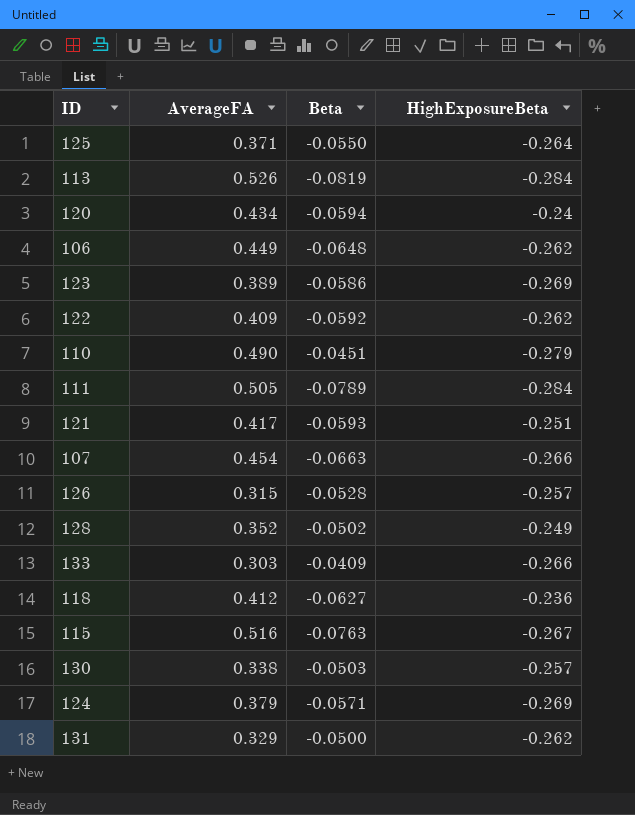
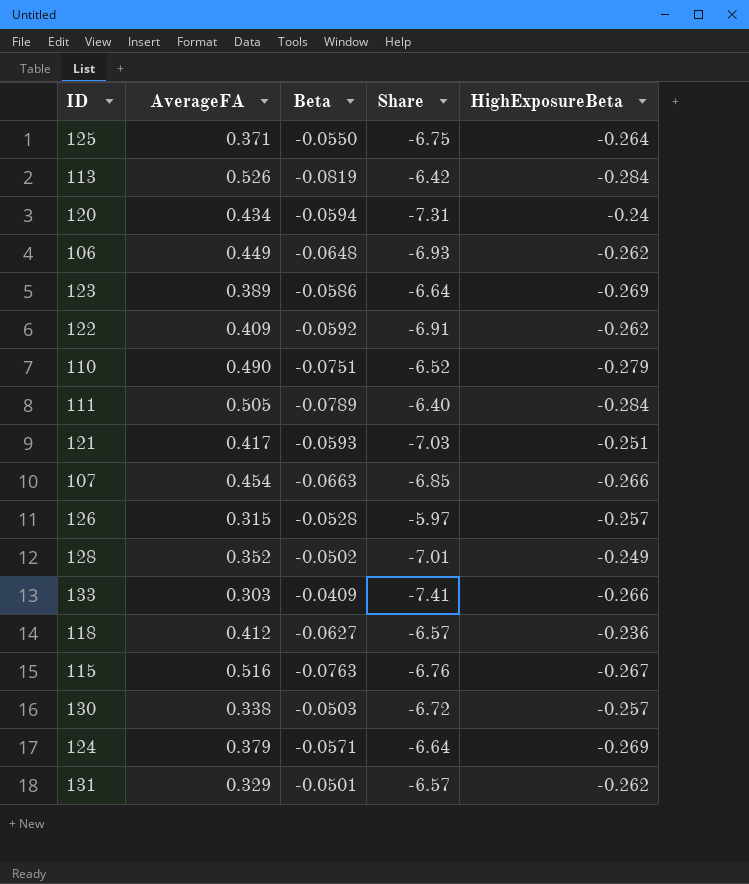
column Share | formula: none -> [AverageFA] / [Beta]
110 | Beta: -0.0451 -> -0.0751
131 | Beta: -0.0500 -> -0.0501

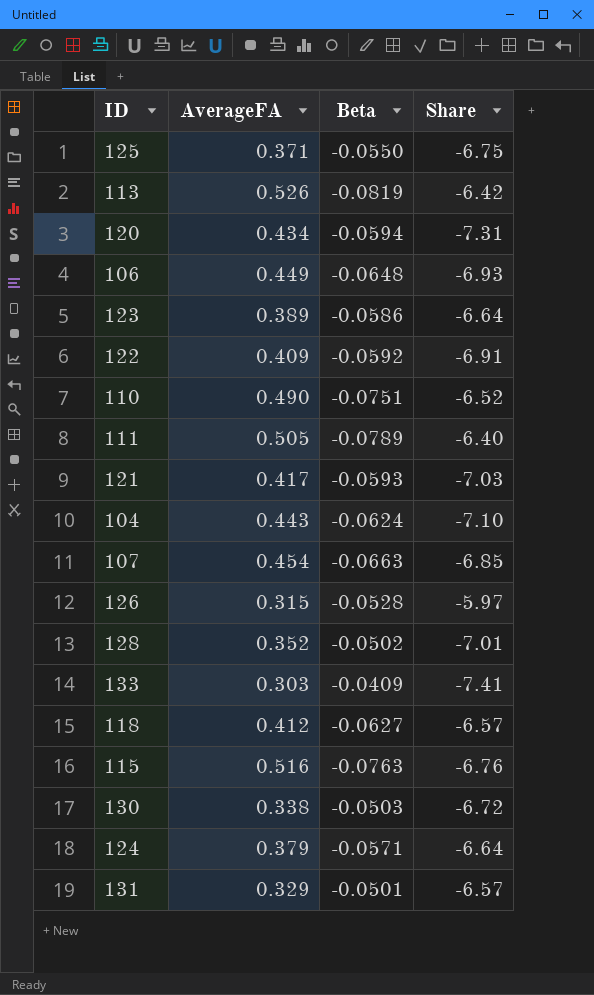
column HighExposureBeta | position: 5 -> none
row 104: none -> 0.443 | -0.0624 | -7.10

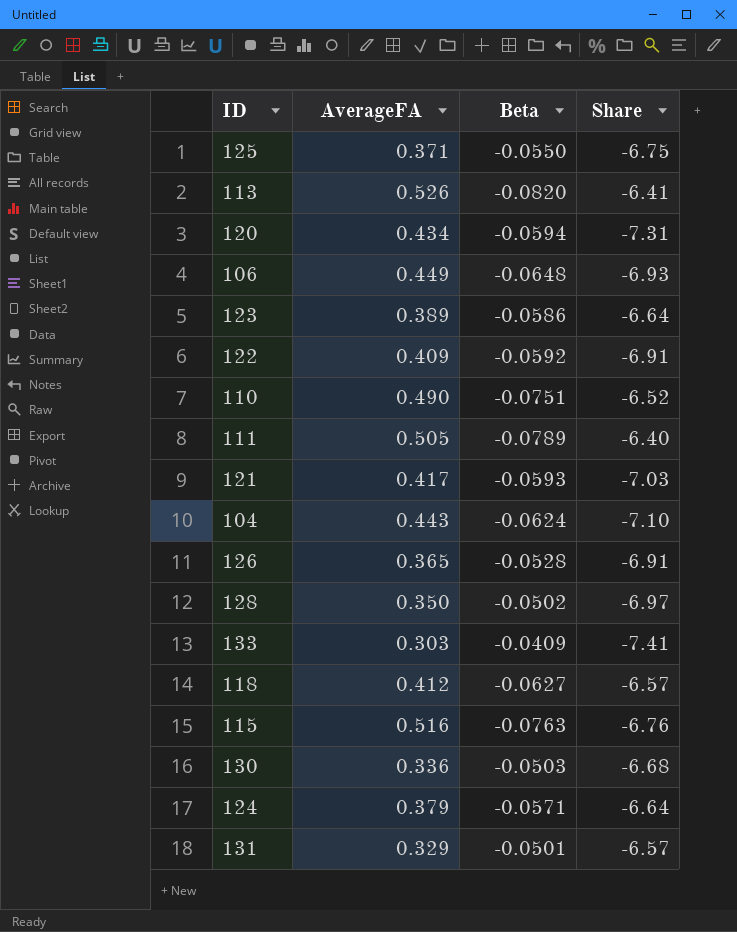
row 107: 0.454 | -0.0663 | -6.85 -> none
113 | Beta: -0.0819 -> -0.0820
113 | Share: -6.42 -> -6.41
126 | AverageFA: 0.315 -> 0.365
126 | Share: -5.97 -> -6.91
128 | AverageFA: 0.352 -> 0.350
128 | Share: -7.01 -> -6.97
130 | AverageFA: 0.338 -> 0.336
130 | Share: -6.72 -> -6.68

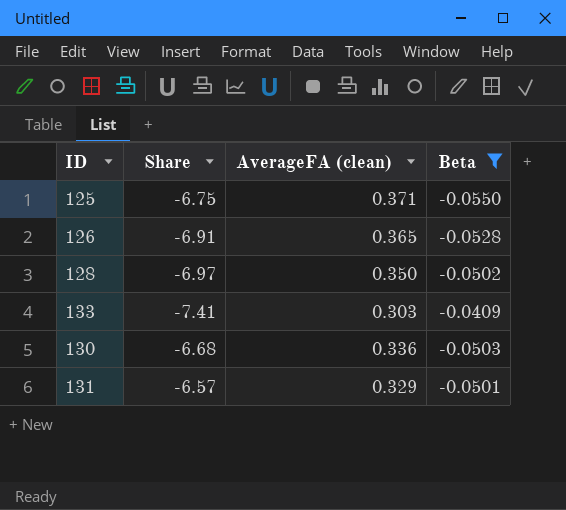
filter: none -> Beta >= -0.0550
column Share | position: 4 -> 2
column name: AverageFA -> AverageFA (clean)

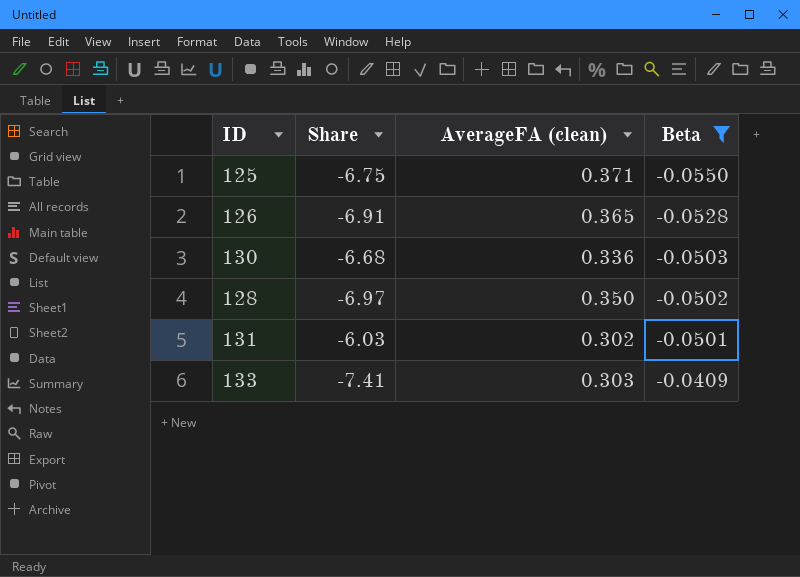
row order: none -> Beta ascending
131 | Share: -6.57 -> -6.03
131 | AverageFA (clean): 0.329 -> 0.302

